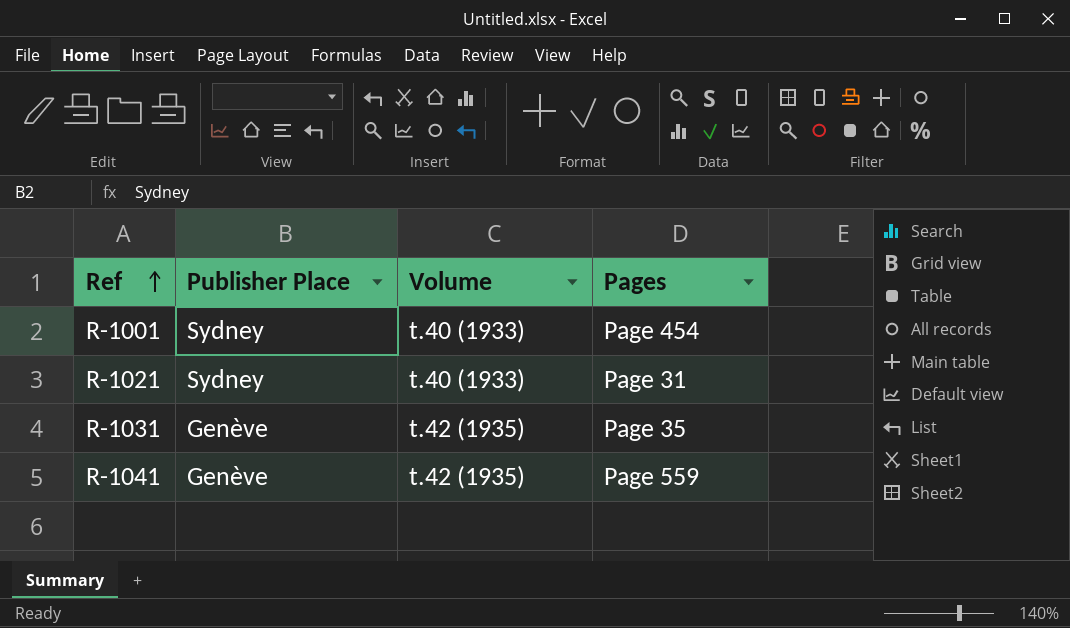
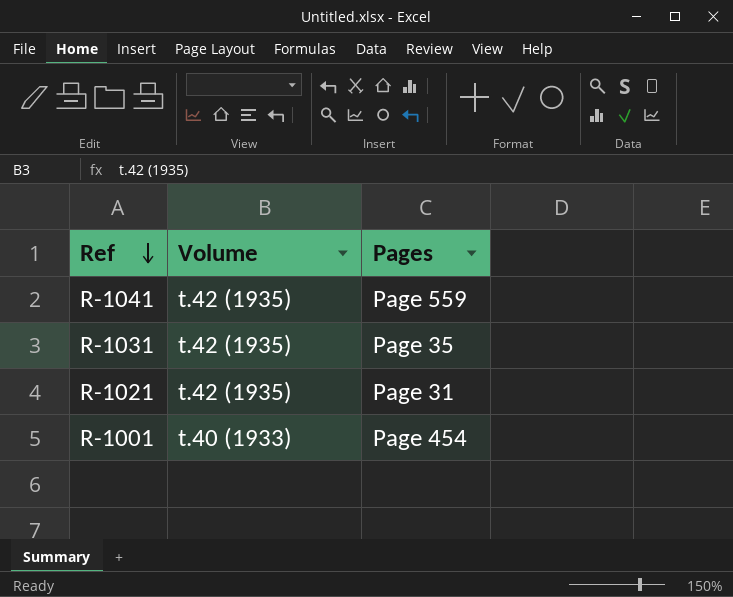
row order: Ref ascending -> Ref descending
column Publisher Place | position: 2 -> none
R-1021 | Volume: t.40 (1933) -> t.42 (1935)

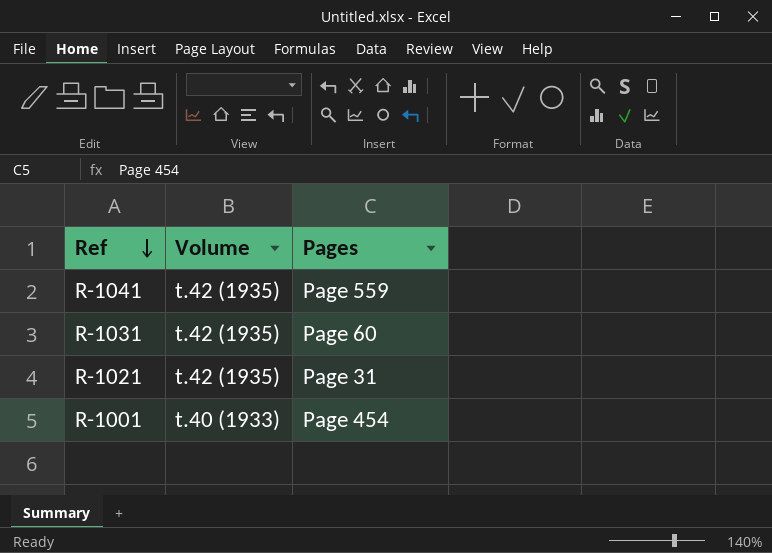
R-1031 | Pages: Page 35 -> Page 60

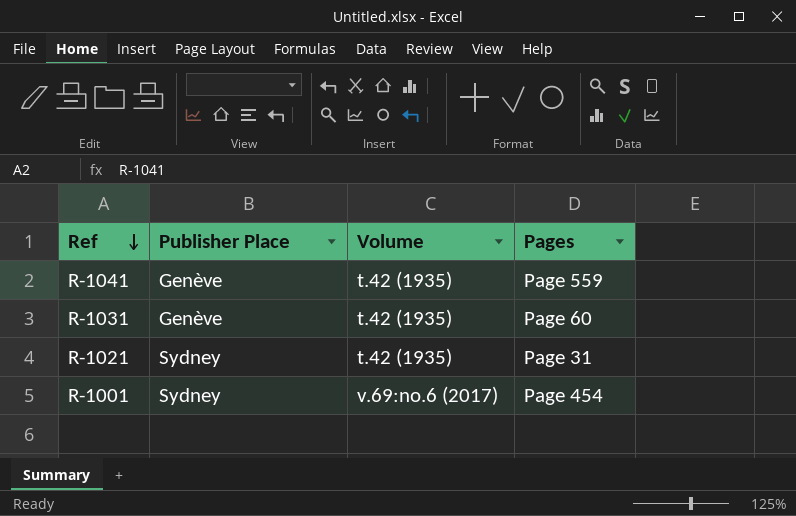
column Publisher Place | position: none -> 2
R-1001 | Volume: t.40 (1933) -> v.69:no.6 (2017)

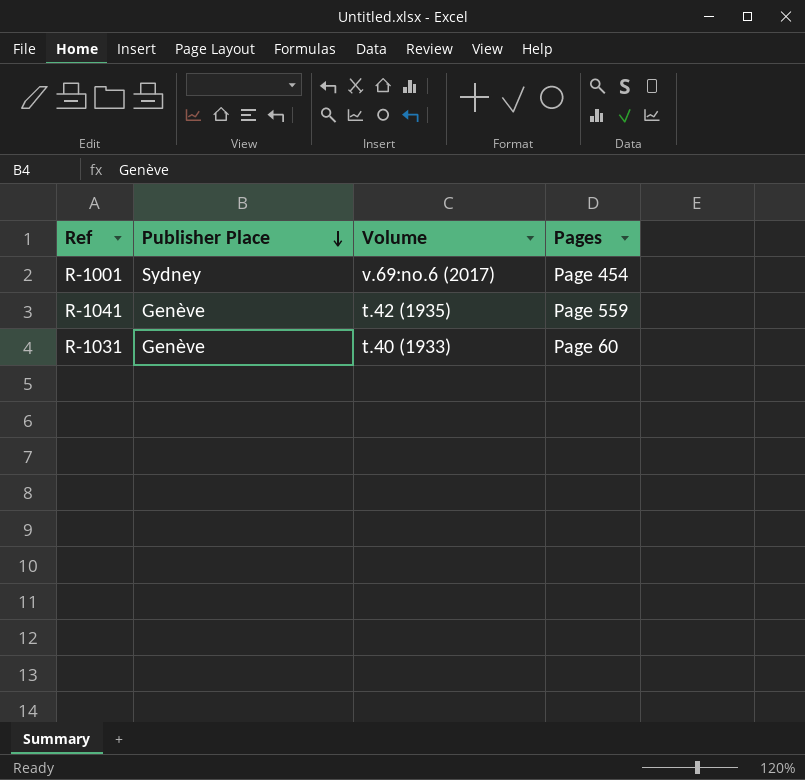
row order: Ref descending -> Publisher Place descending
row R-1021: Sydney | t.42 (1935) | Page 31 -> none
R-1031 | Volume: t.42 (1935) -> t.40 (1933)

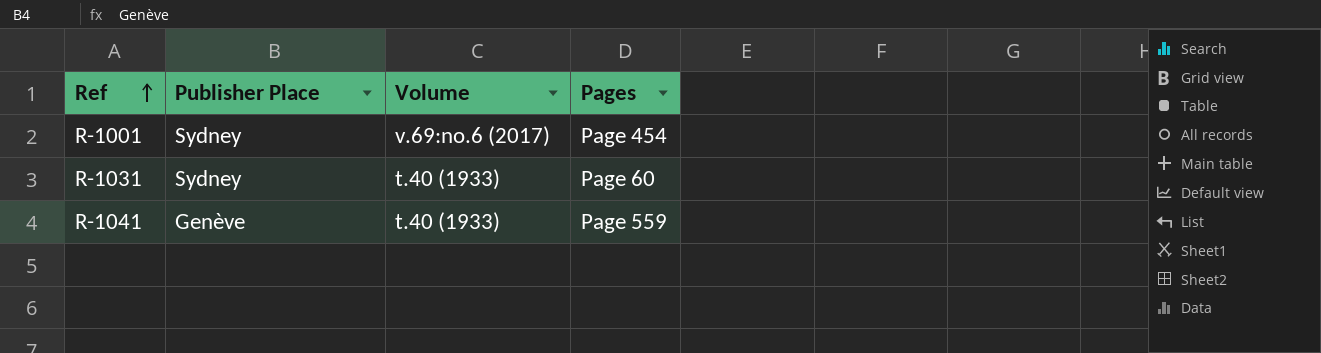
row order: Publisher Place descending -> Ref ascending
R-1031 | Publisher Place: Genève -> Sydney
R-1041 | Volume: t.42 (1935) -> t.40 (1933)

